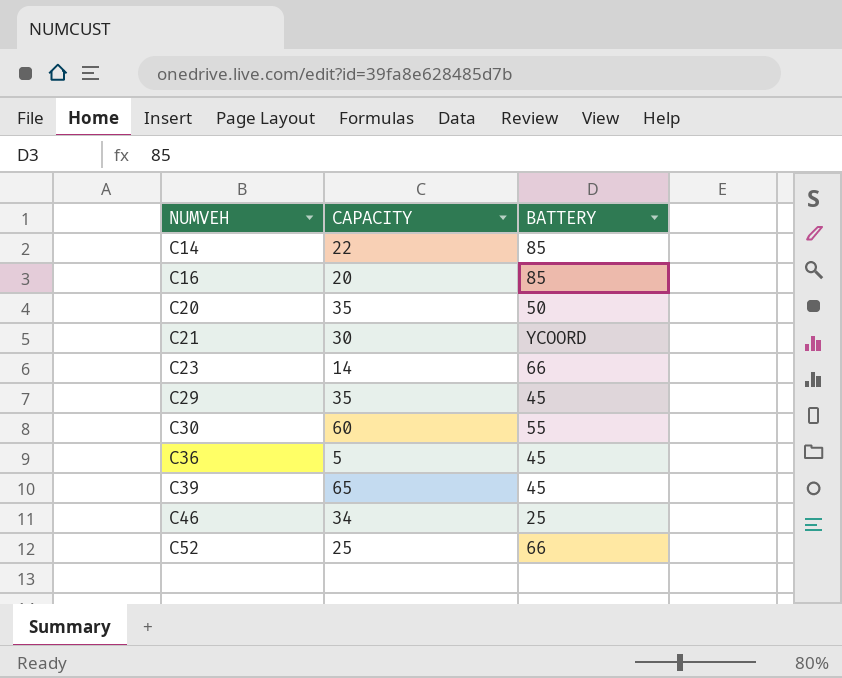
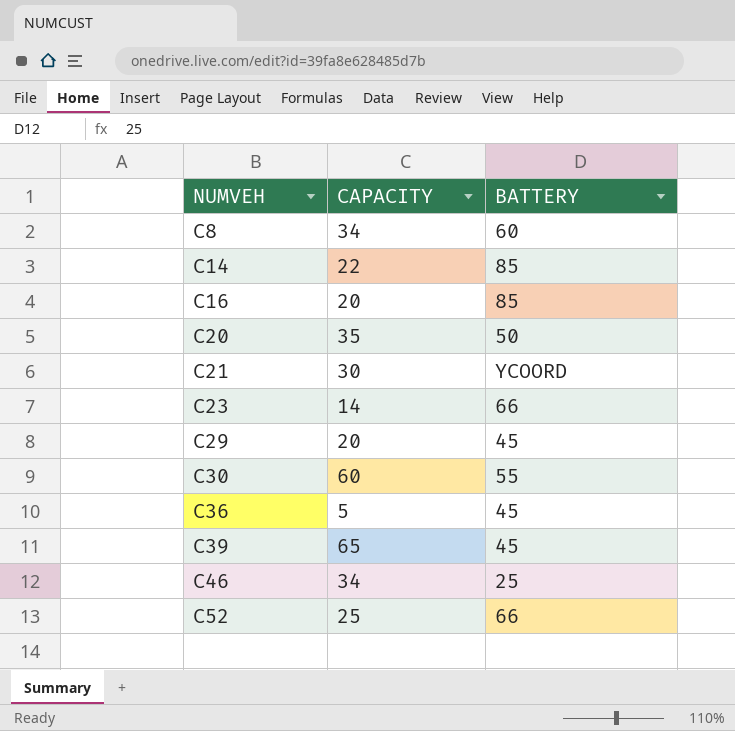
row C8: none -> 34 | 60
C29 | CAPACITY: 35 -> 20

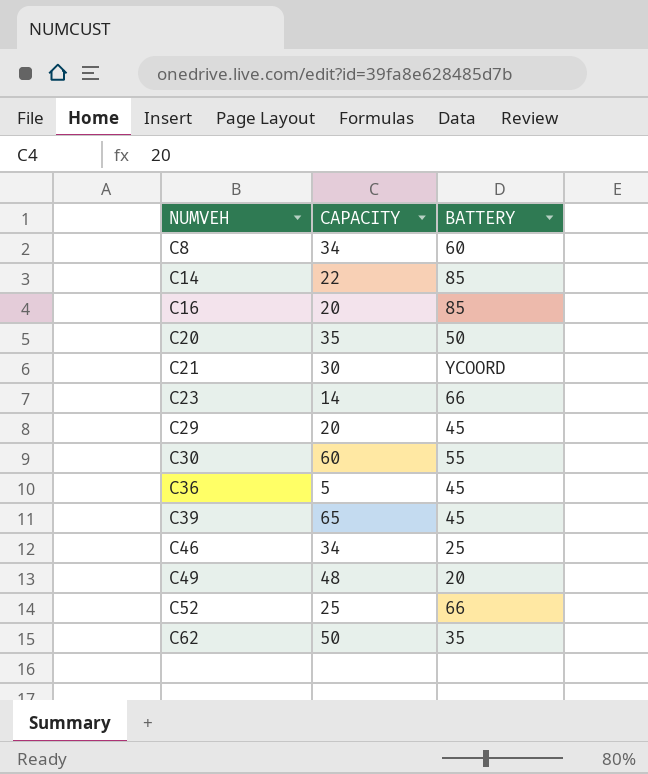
row C49: none -> 48 | 20
row C62: none -> 50 | 35

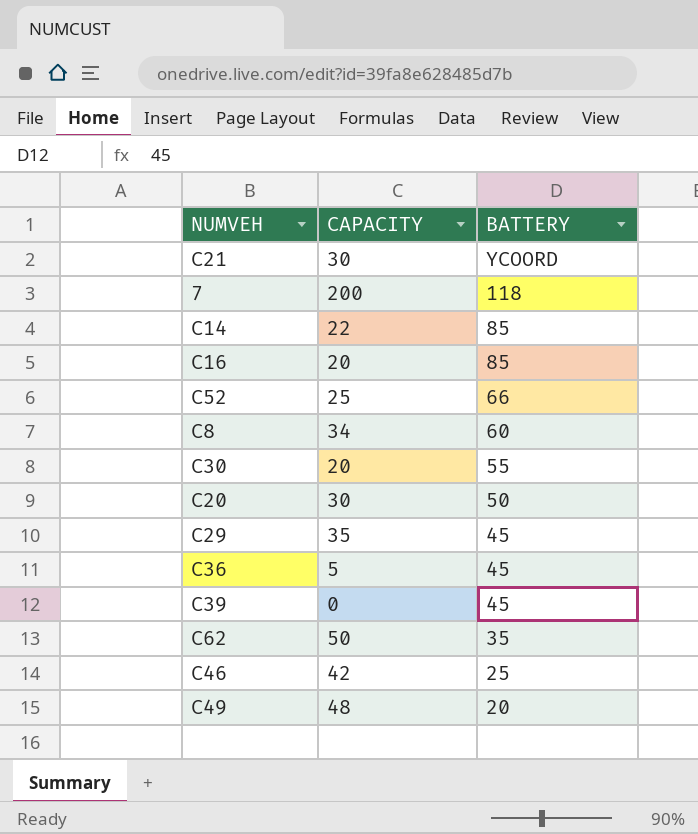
row order: NUMVEH ascending -> BATTERY descending
row C23: 14 | 66 -> none
row 7: none -> 200 | 118
C30 | CAPACITY: 60 -> 20
C20 | CAPACITY: 35 -> 30
C29 | CAPACITY: 20 -> 35
C39 | CAPACITY: 65 -> 0
C46 | CAPACITY: 34 -> 42

